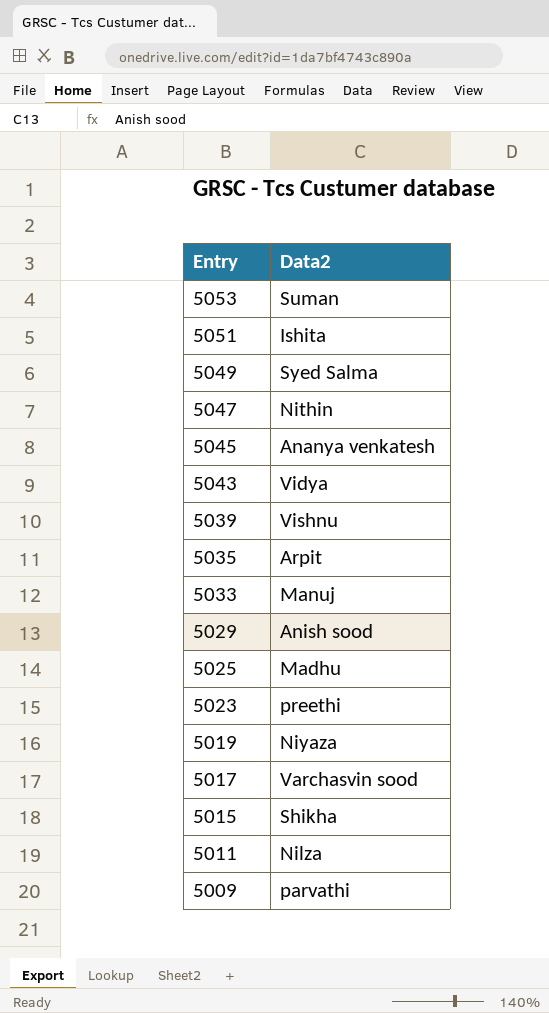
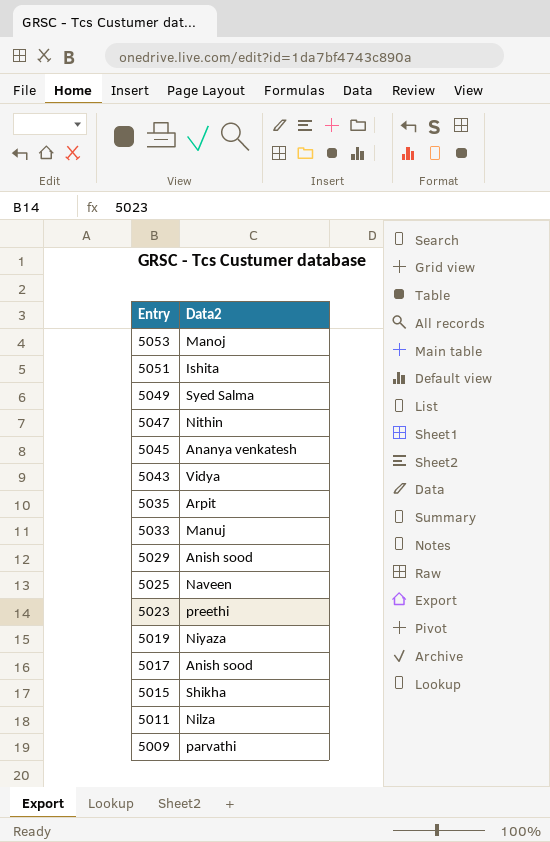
row 5039: Vishnu -> none
5053 | Data2: Suman -> Manoj
5025 | Data2: Madhu -> Naveen
5017 | Data2: Varchasvin sood -> Anish sood

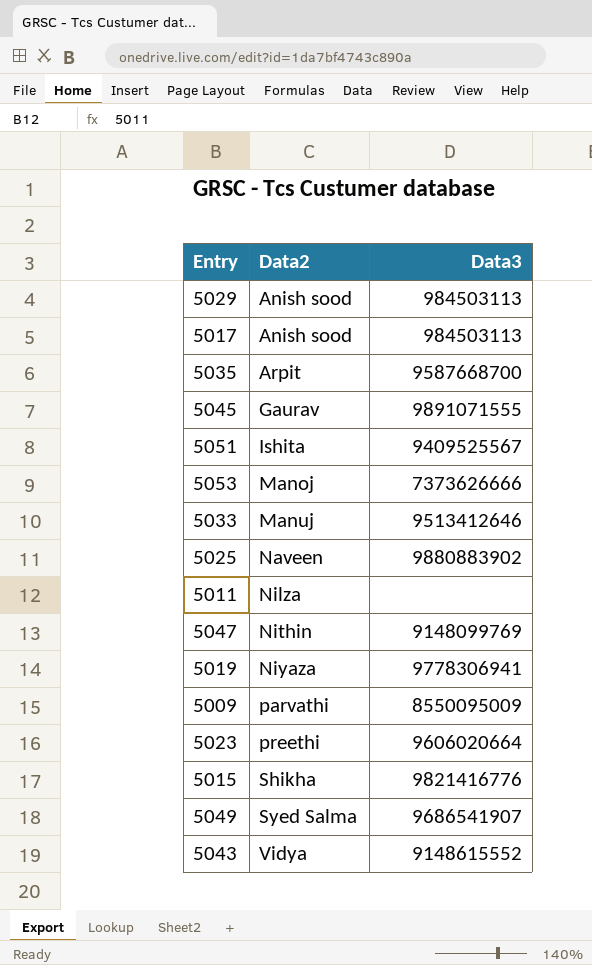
row order: Entry descending -> Data2 ascending
column Data3 | position: none -> 3
5045 | Data2: Ananya venkatesh -> Gaurav

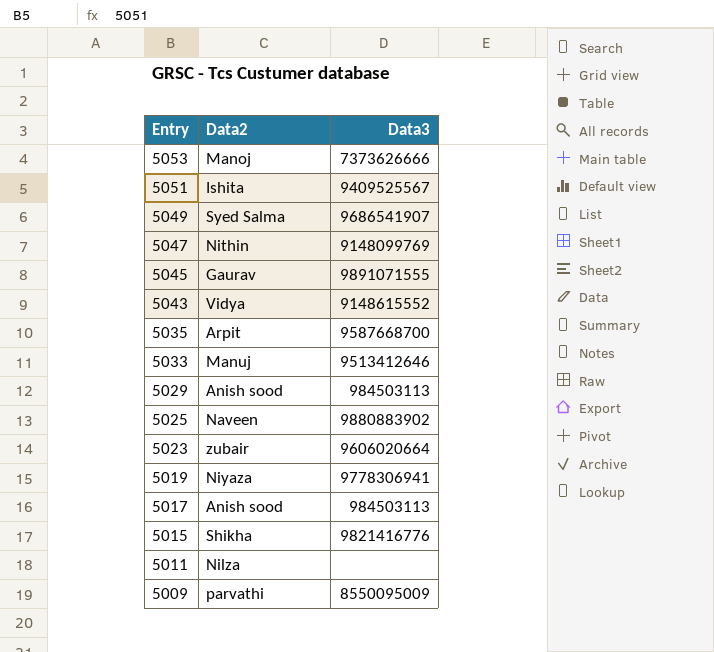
row order: Data2 ascending -> Entry descending
5023 | Data2: preethi -> zubair

